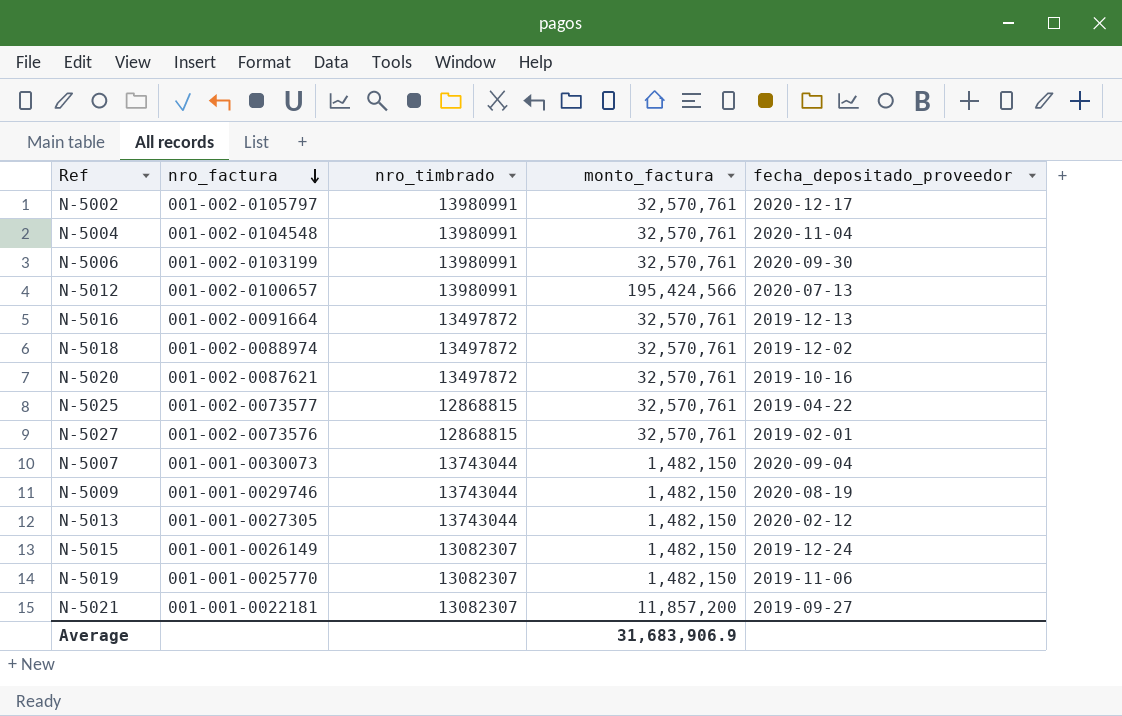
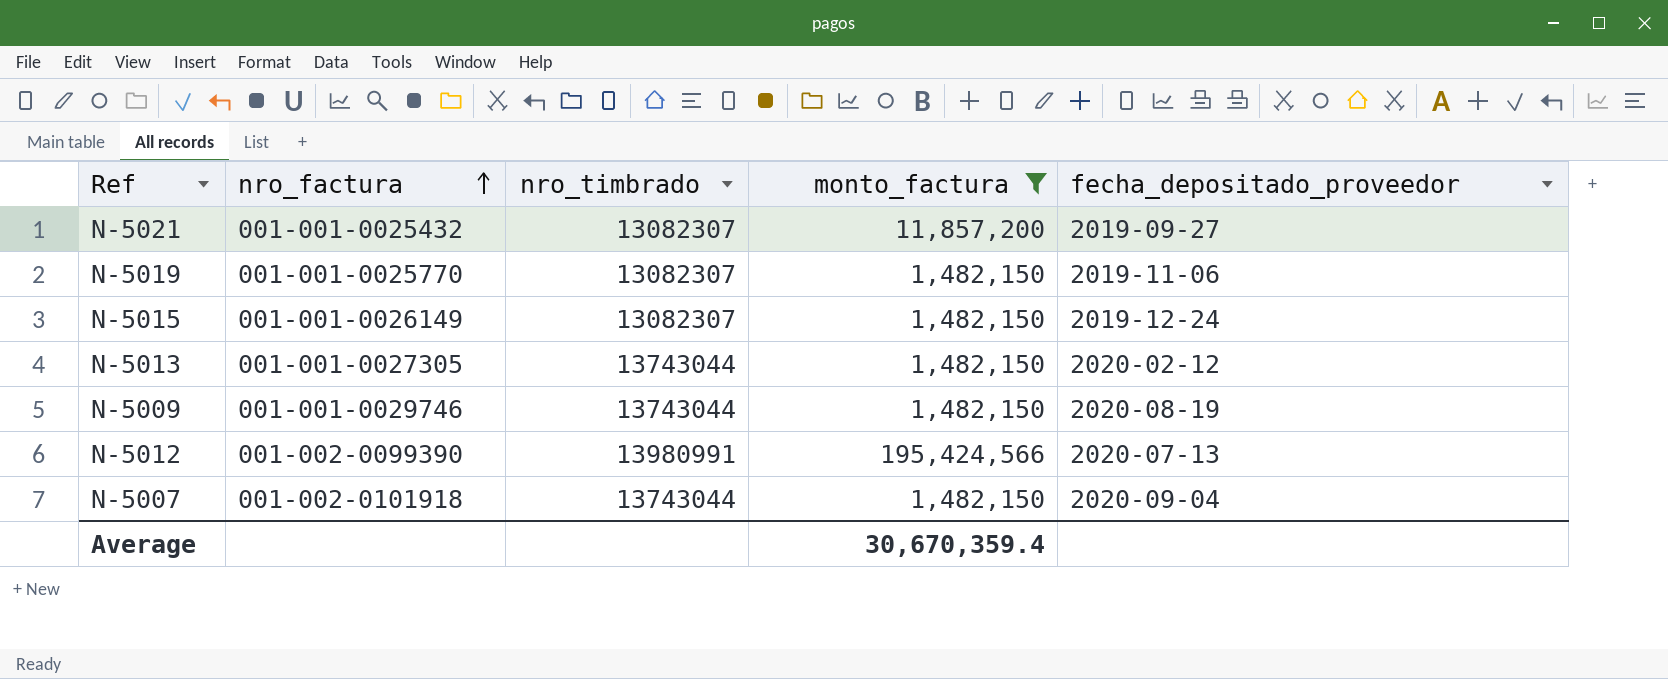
filter: none -> monto_factura != 32,570,761
row order: nro_factura descending -> nro_factura ascending
N-5021 | nro_factura: 001-001-0022181 -> 001-001-0025432
N-5012 | nro_factura: 001-002-0100657 -> 001-002-0099390
N-5007 | nro_factura: 001-001-0030073 -> 001-002-0101918
Average | monto_factura: 31,683,906.9 -> 30,670,359.4

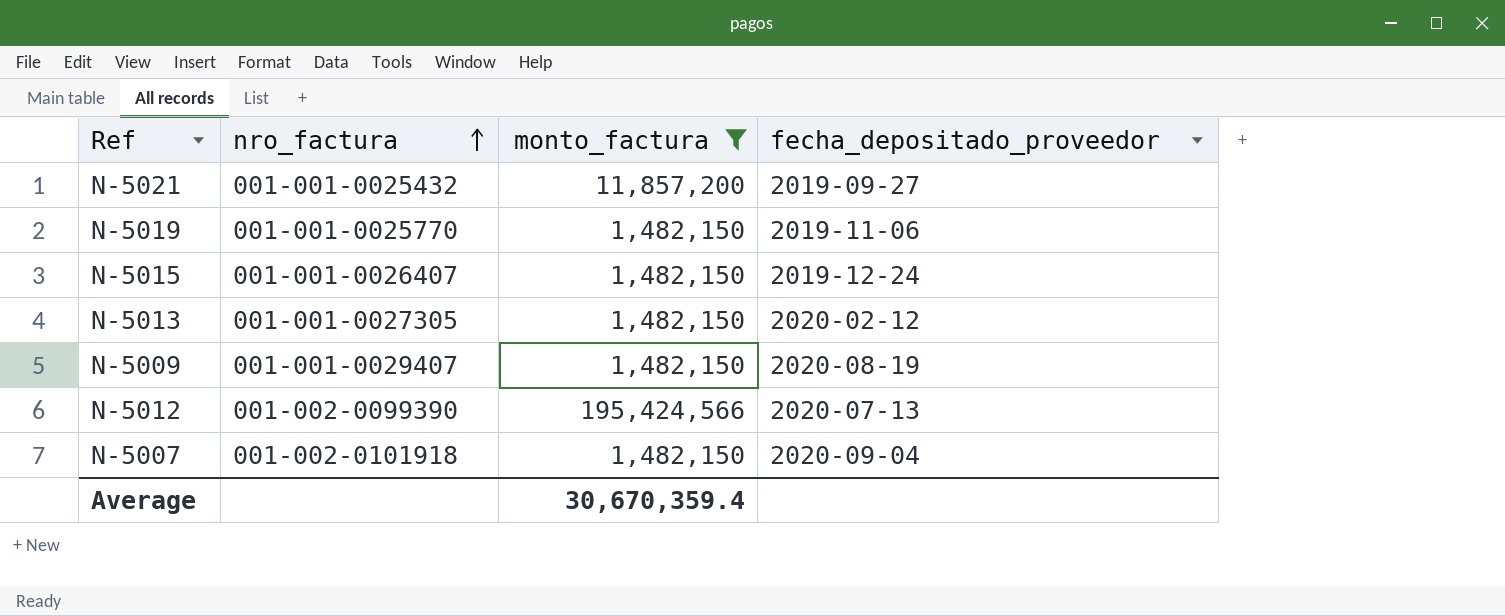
column nro_timbrado | position: 3 -> none
N-5015 | nro_factura: 001-001-0026149 -> 001-001-0026407
N-5009 | nro_factura: 001-001-0029746 -> 001-001-0029407

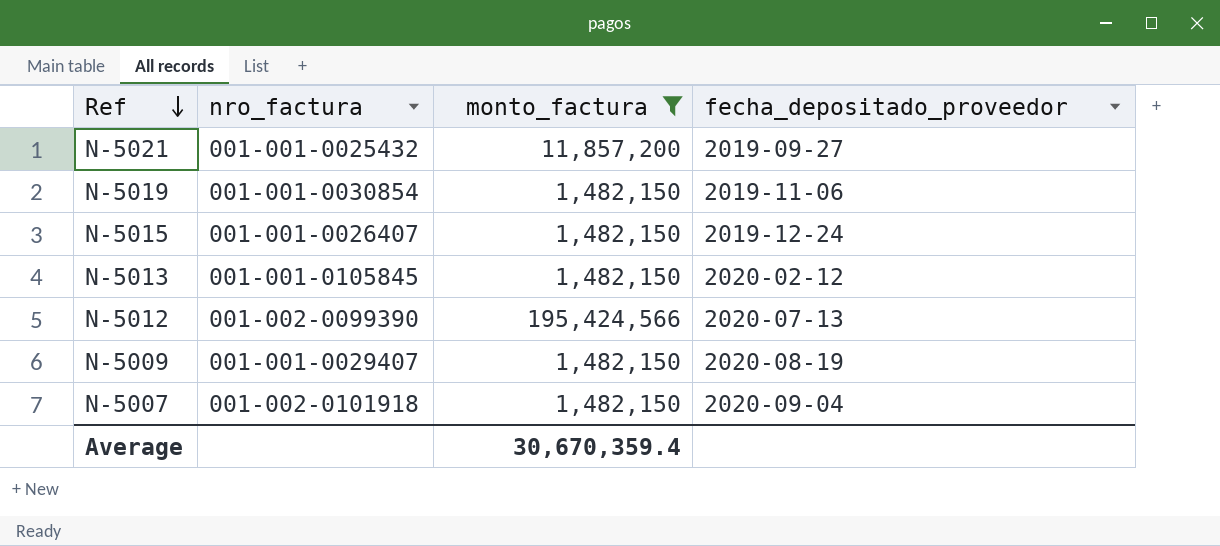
row order: nro_factura ascending -> Ref descending
N-5019 | nro_factura: 001-001-0025770 -> 001-001-0030854
N-5013 | nro_factura: 001-001-0027305 -> 001-001-0105845

